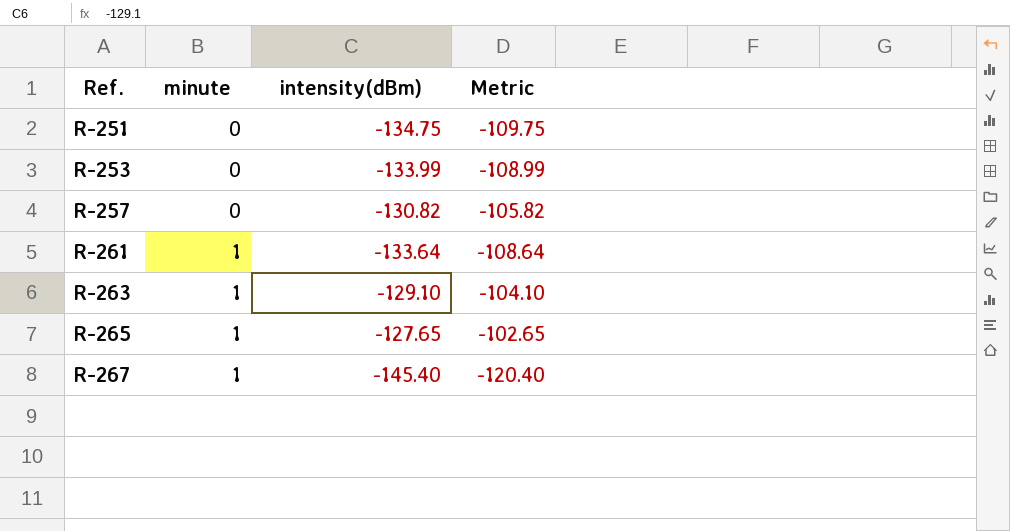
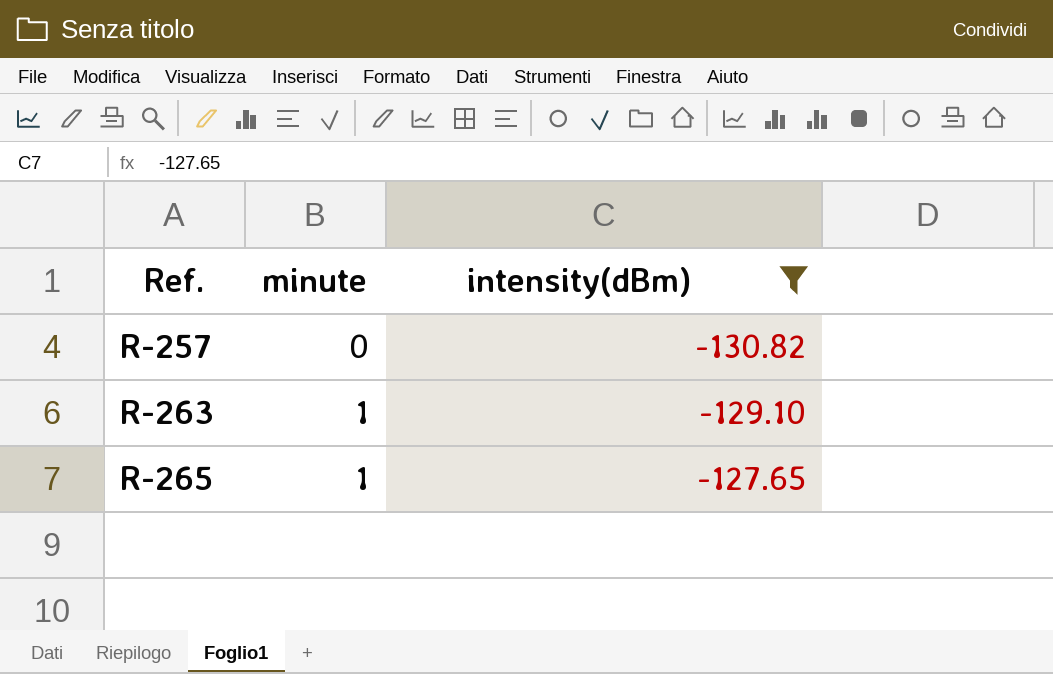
filter: none -> intensity(dBm) >= -130.82
column Metric | formula: [intensity(dBm)] + 25 -> none

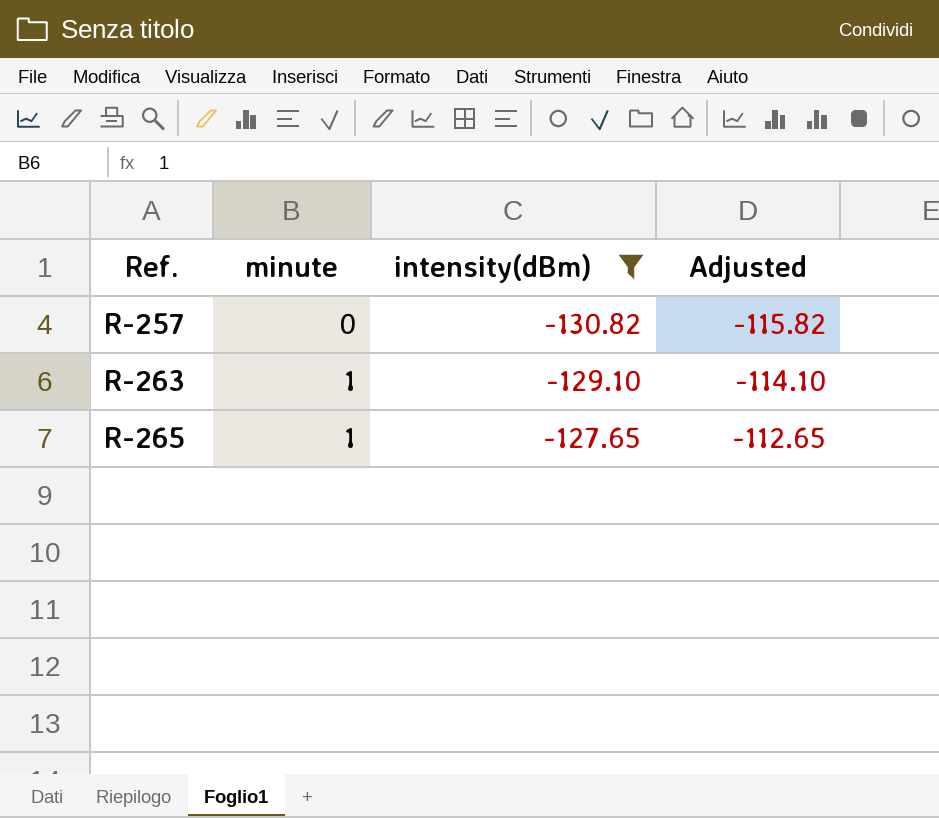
column Adjusted | formula: none -> [intensity(dBm)] + 15

